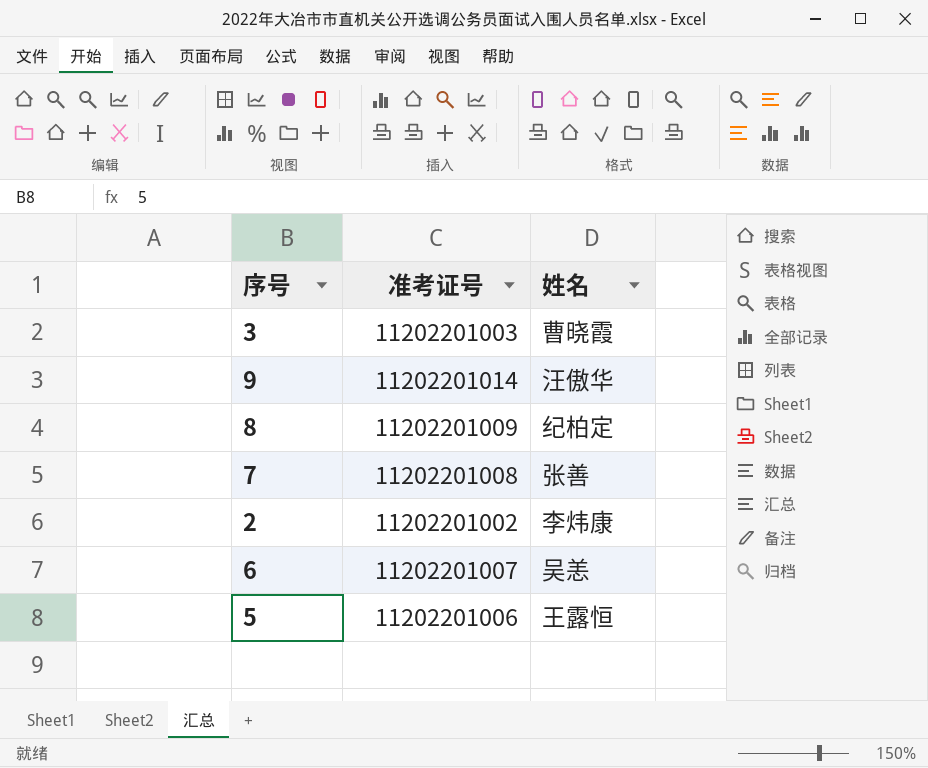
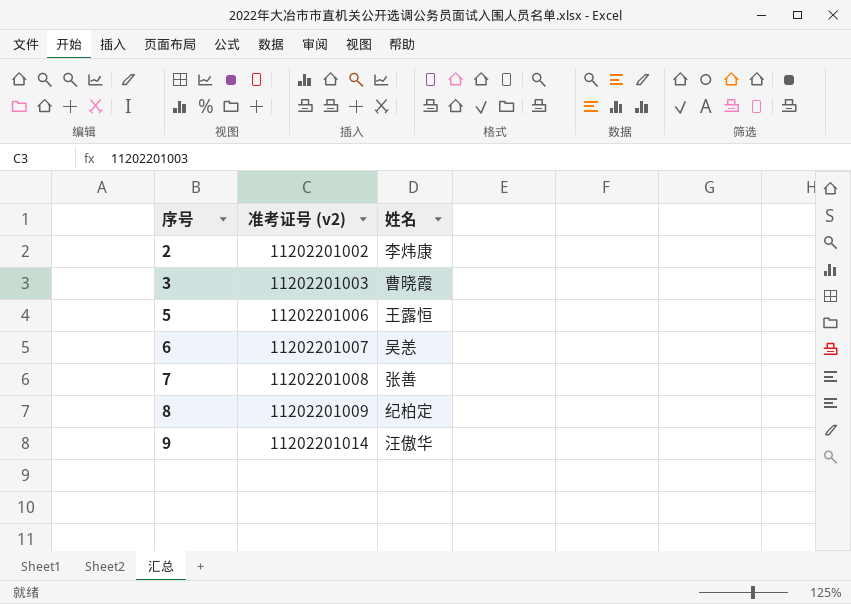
row order: none -> 序号 ascending
column name: 准考证号 -> 准考证号 (v2)

